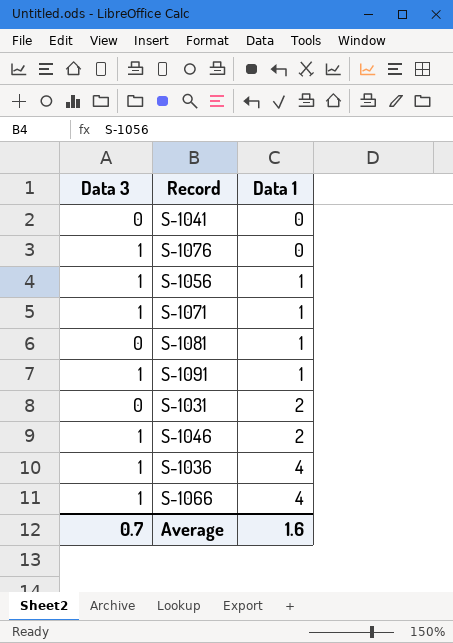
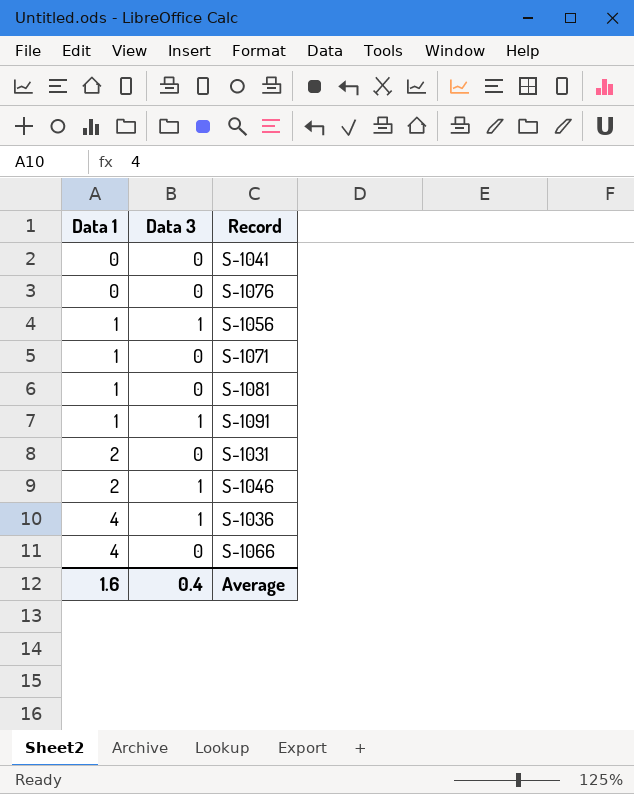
column Data 1 | position: 3 -> 1
S-1076 | Data 3: 1 -> 0
S-1071 | Data 3: 1 -> 0
S-1066 | Data 3: 1 -> 0
Average | Data 3: 0.7 -> 0.4

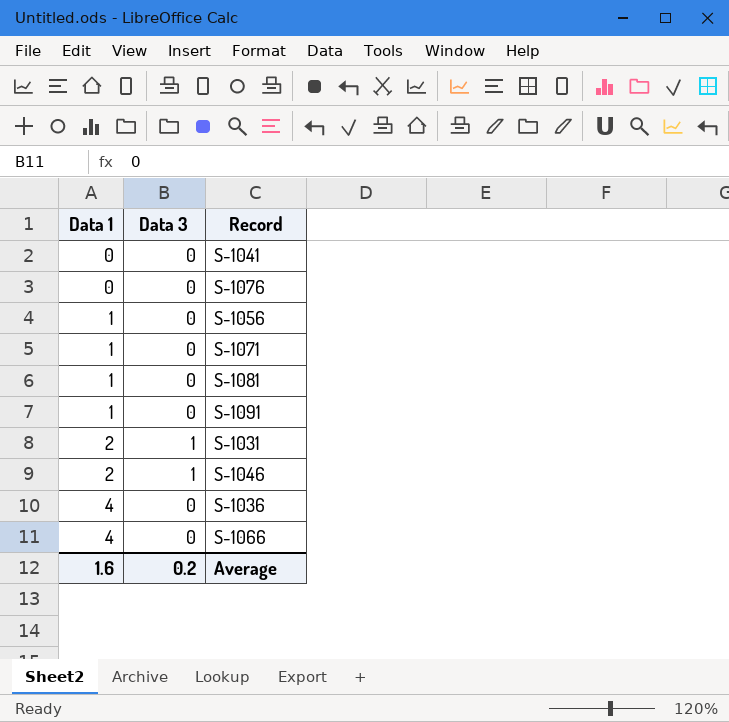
S-1056 | Data 3: 1 -> 0
S-1091 | Data 3: 1 -> 0
S-1031 | Data 3: 0 -> 1
S-1036 | Data 3: 1 -> 0
Average | Data 3: 0.4 -> 0.2

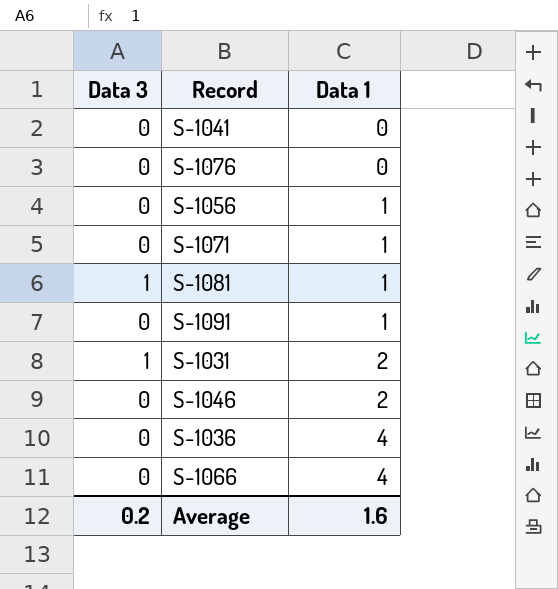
column Data 1 | position: 1 -> 3
S-1081 | Data 3: 0 -> 1
S-1046 | Data 3: 1 -> 0

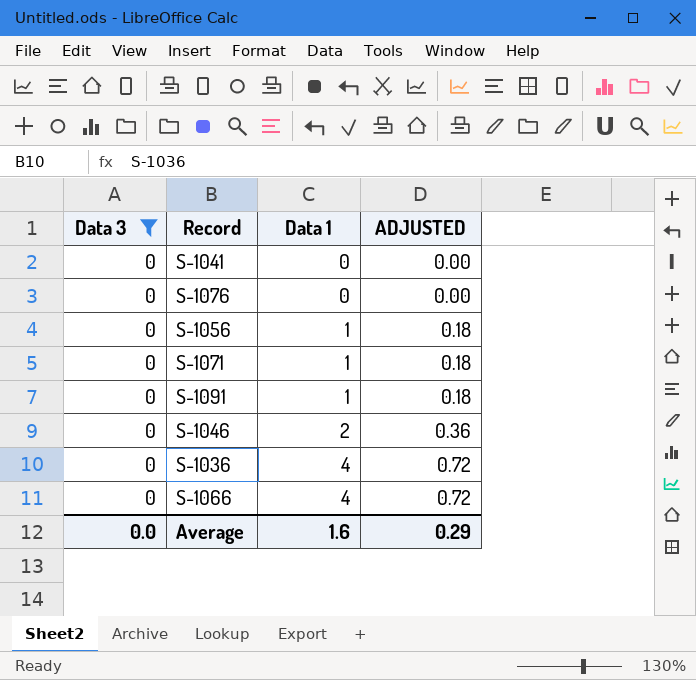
filter: none -> Data 3 = 0
column ADJUSTED | formula: none -> [Data 1] * 0.18
Average | Data 3: 0.2 -> 0.0

